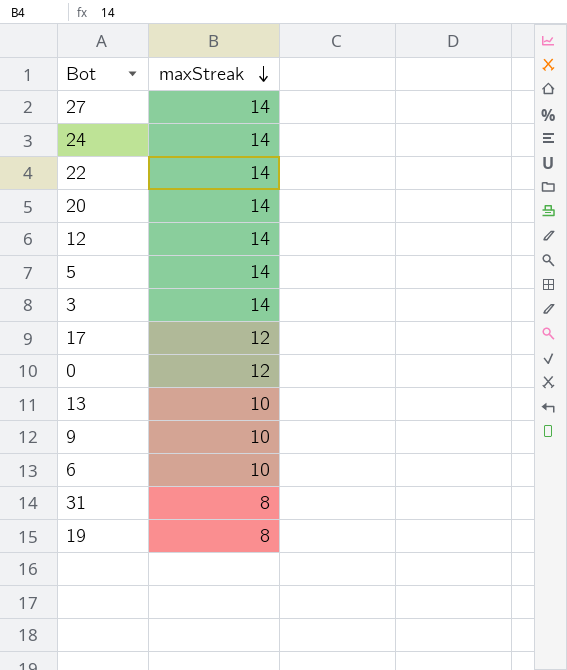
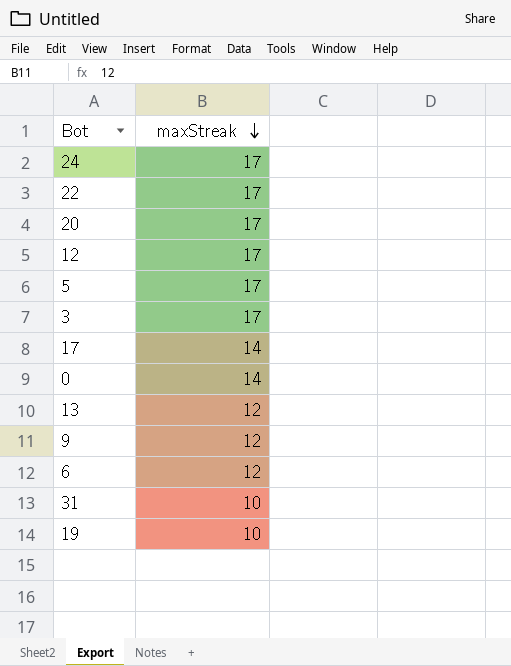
row 27: 14 -> none
24 | maxStreak: 14 -> 17
22 | maxStreak: 14 -> 17
20 | maxStreak: 14 -> 17
12 | maxStreak: 14 -> 17
5 | maxStreak: 14 -> 17
3 | maxStreak: 14 -> 17
17 | maxStreak: 12 -> 14
0 | maxStreak: 12 -> 14
13 | maxStreak: 10 -> 12
9 | maxStreak: 10 -> 12
6 | maxStreak: 10 -> 12
31 | maxStreak: 8 -> 10
19 | maxStreak: 8 -> 10

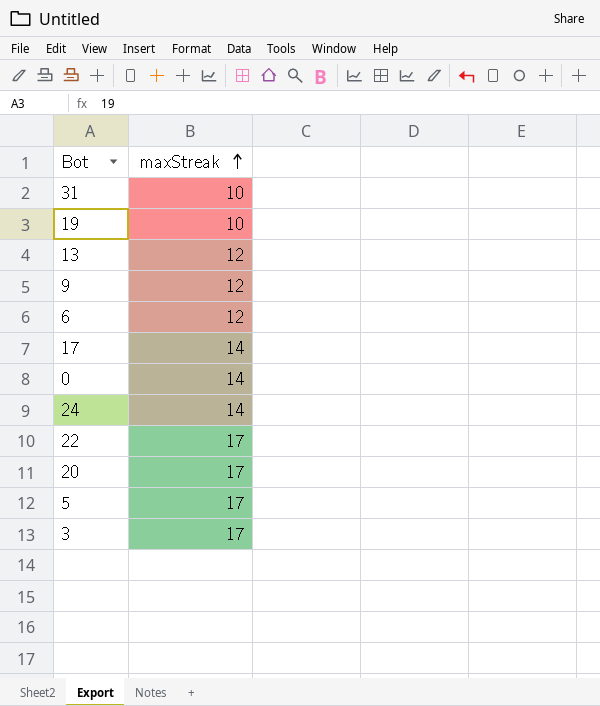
row order: maxStreak descending -> maxStreak ascending
row 12: 17 -> none
24 | maxStreak: 17 -> 14

